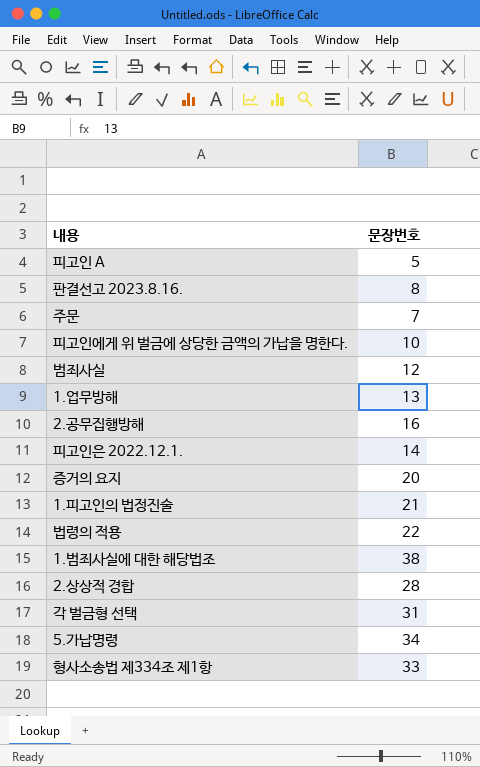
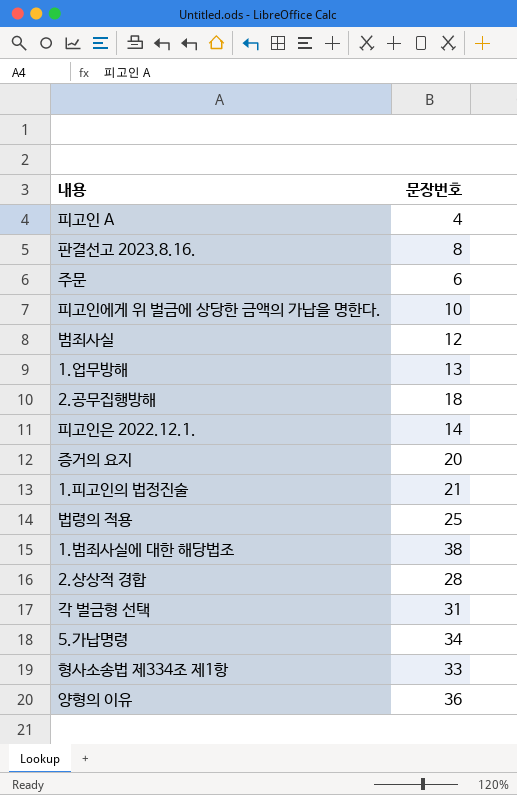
피고인 A | 문장번호: 5 -> 4
주문 | 문장번호: 7 -> 6
2.공무집행방해 | 문장번호: 16 -> 18
법령의 적용 | 문장번호: 22 -> 25
row 양형의 이유: none -> 36

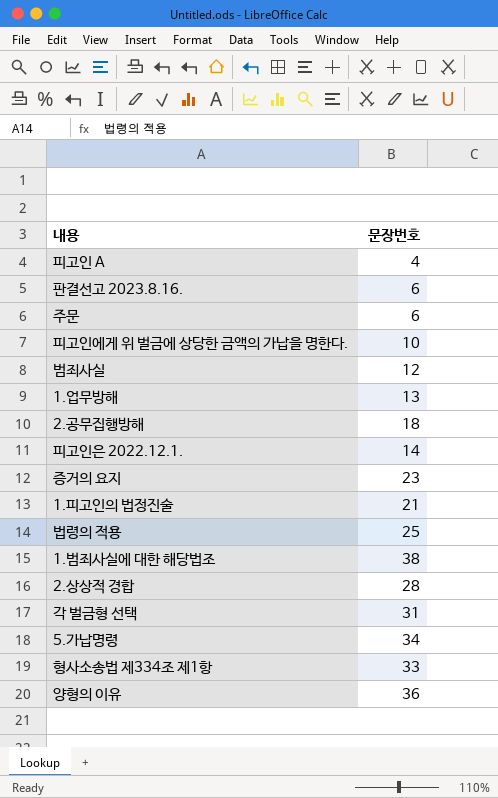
판결선고 2023.8.16. | 문장번호: 8 -> 6
증거의 요지 | 문장번호: 20 -> 23

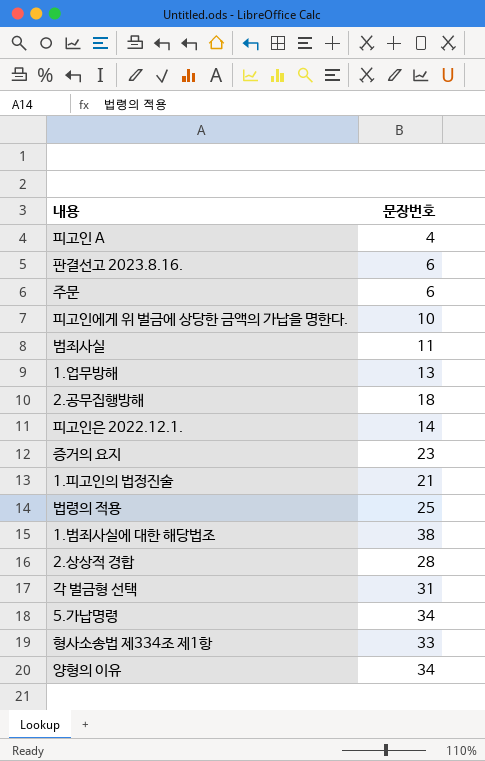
범죄사실 | 문장번호: 12 -> 11
양형의 이유 | 문장번호: 36 -> 34

